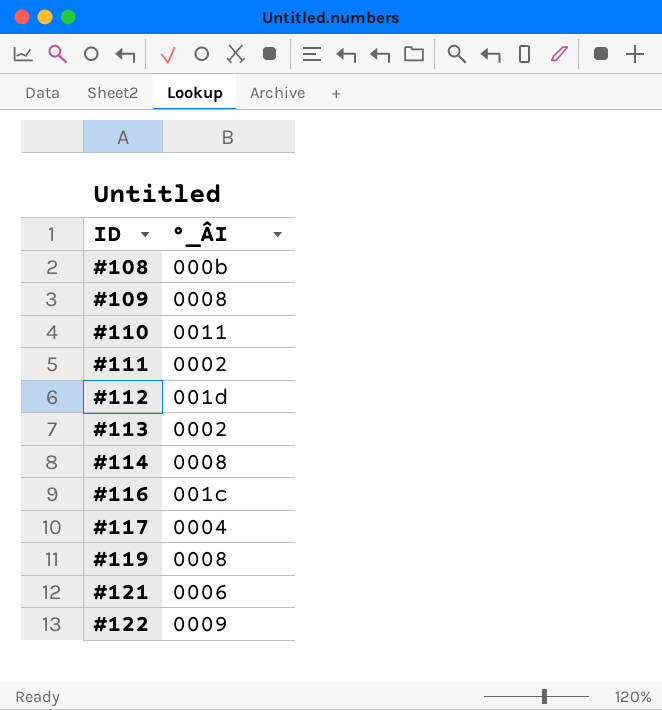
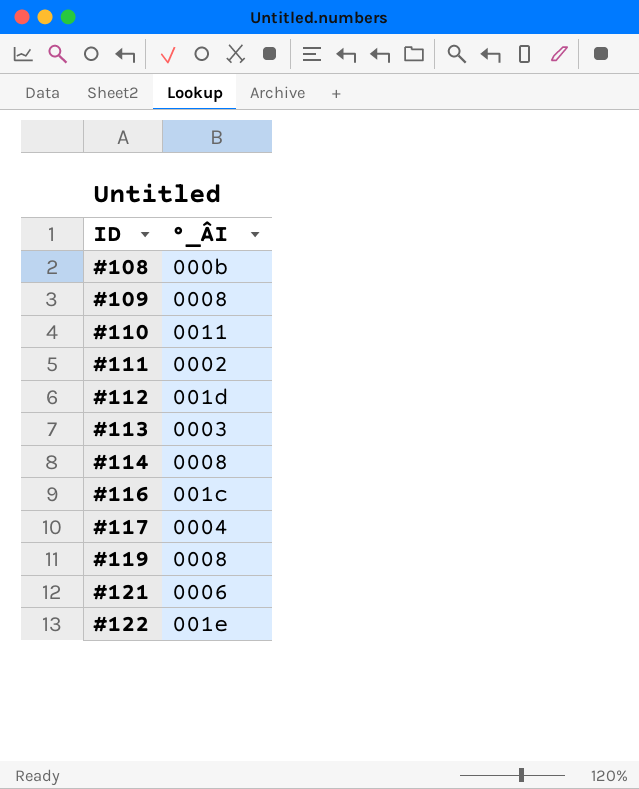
#113 | °_ÂI: 0002 -> 0003
#122 | °_ÂI: 0009 -> 001e

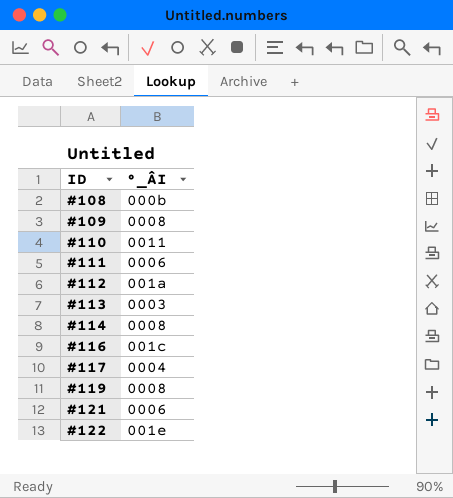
#111 | °_ÂI: 0002 -> 0006
#112 | °_ÂI: 001d -> 001a

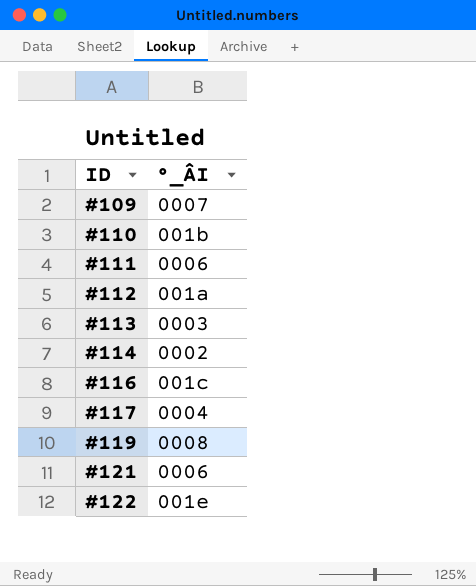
row #108: 000b -> none
#109 | °_ÂI: 0008 -> 0007
#110 | °_ÂI: 0011 -> 001b
#114 | °_ÂI: 0008 -> 0002

